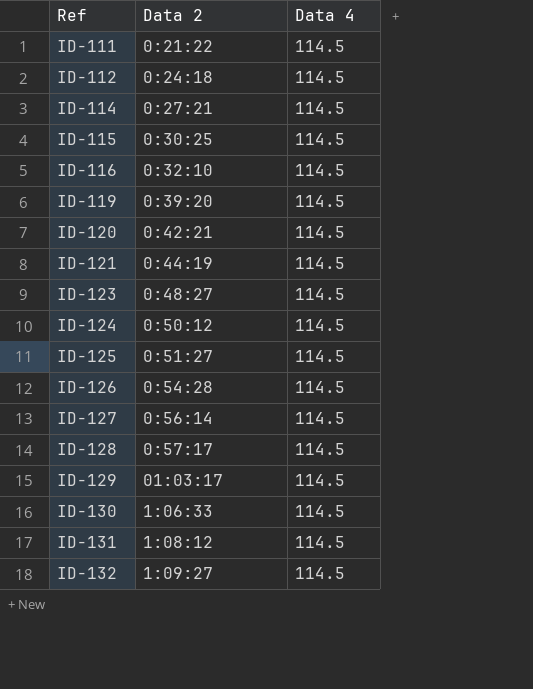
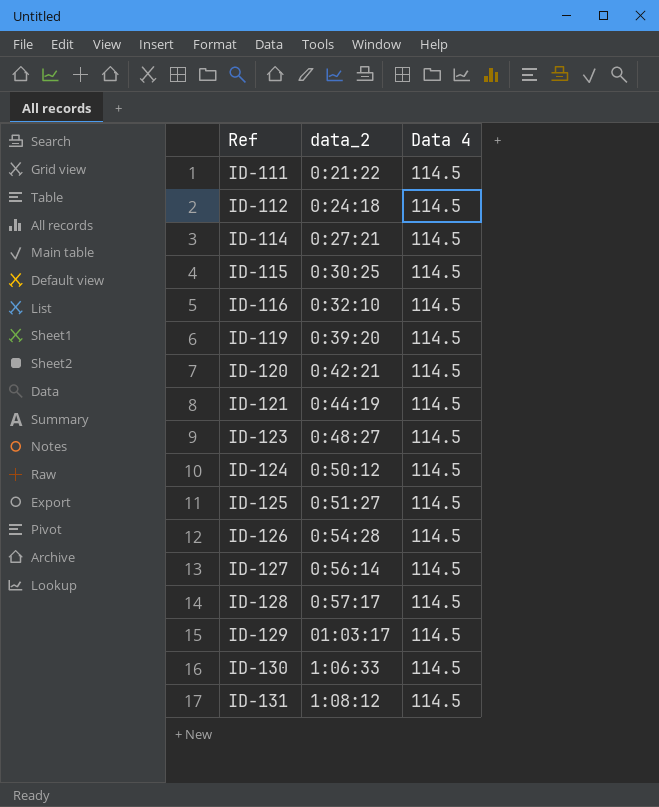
column name: Data 2 -> data_2
row ID-132: 1:09:27 | 114.5 -> none

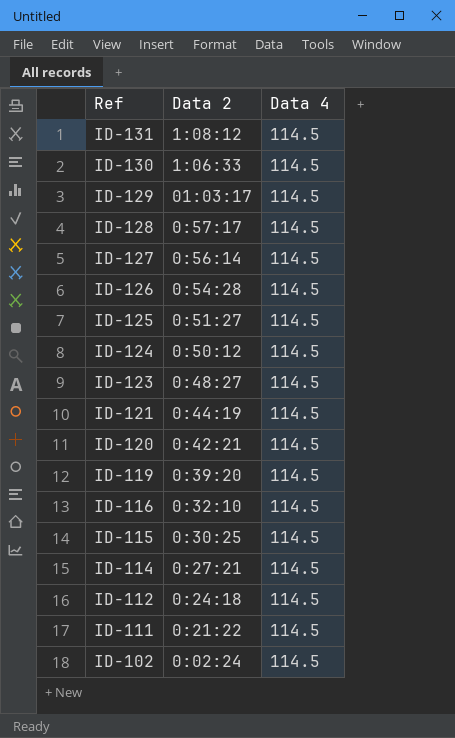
row order: Ref ascending -> Ref descending
column name: data_2 -> Data 2
row ID-102: none -> 0:02:24 | 114.5

